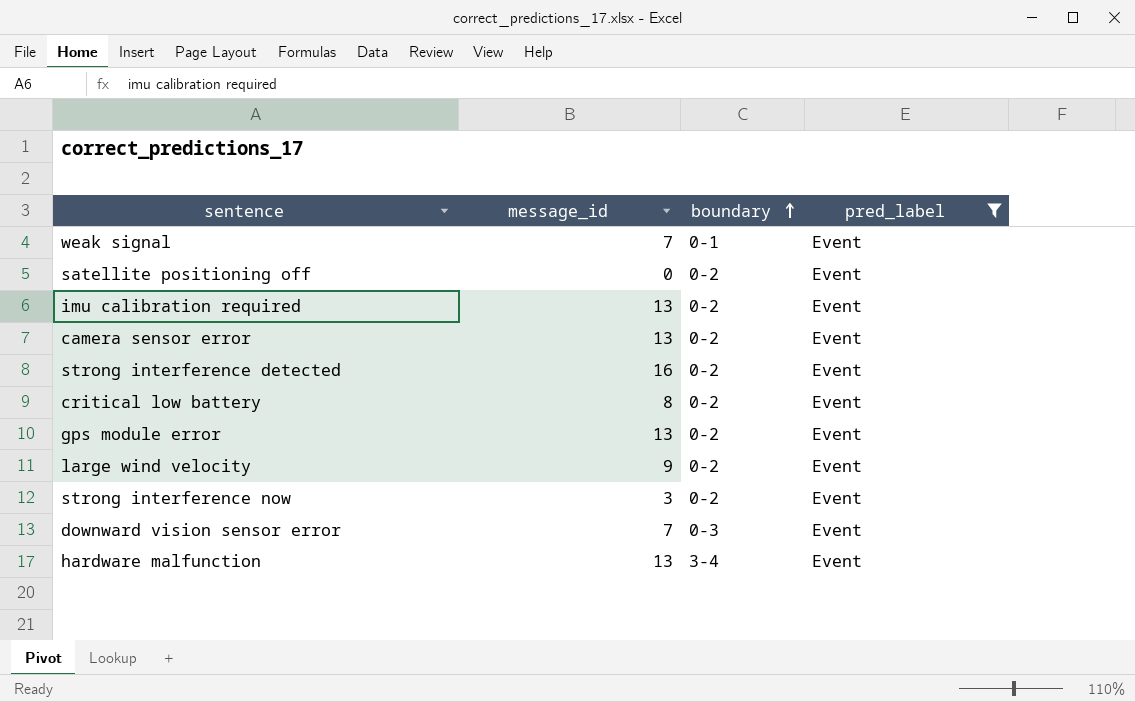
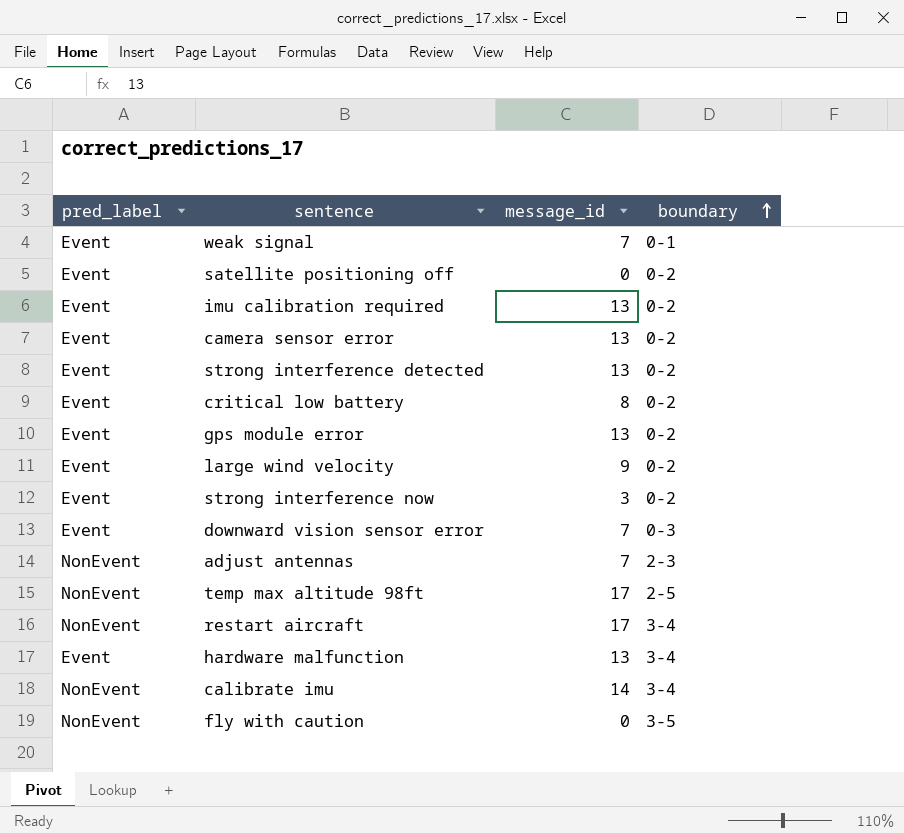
filter: pred_label = Event -> none
column pred_label | position: 4 -> 1
strong interference detected | message_id: 16 -> 13

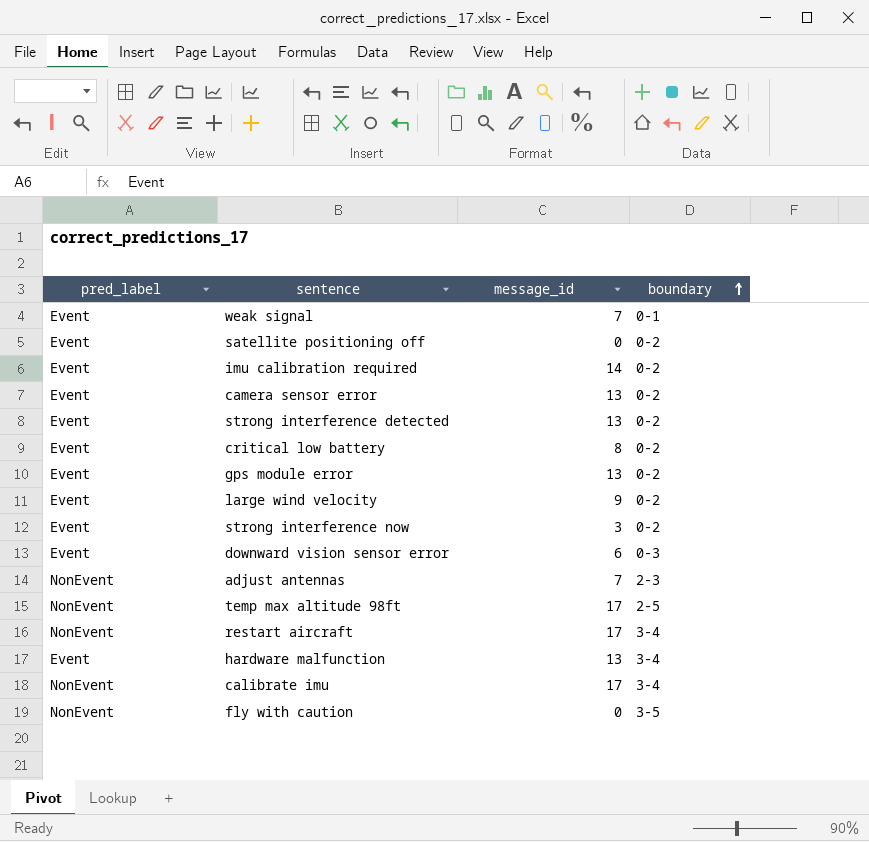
imu calibration required | message_id: 13 -> 14
downward vision sensor error | message_id: 7 -> 6
calibrate imu | message_id: 14 -> 17

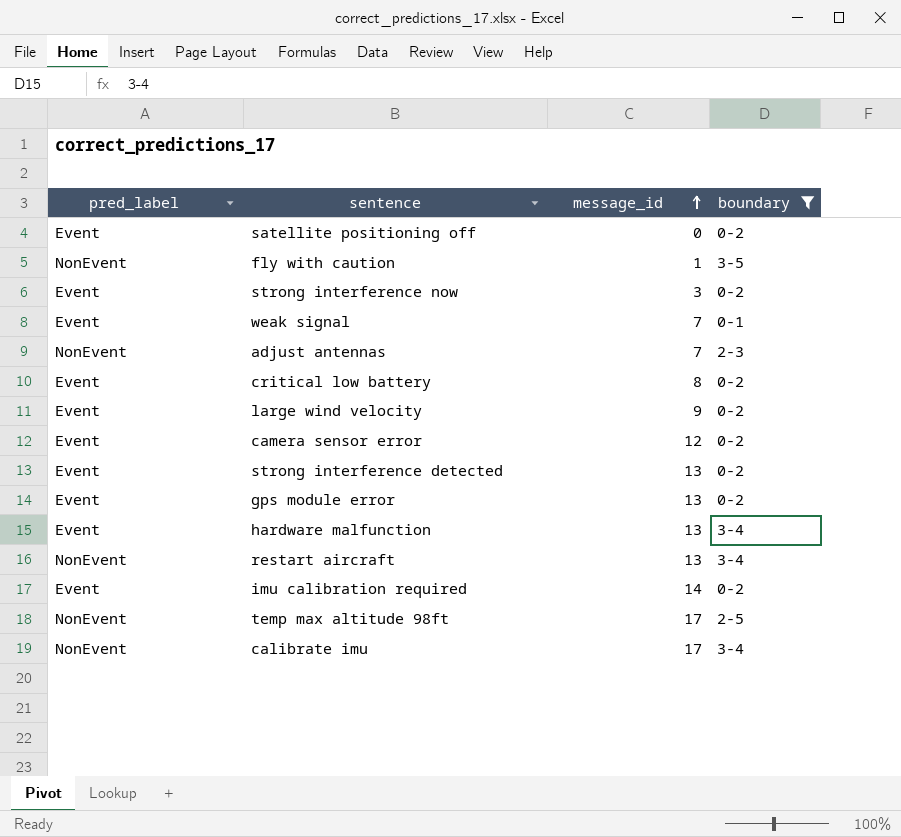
filter: none -> boundary != 0-3
row order: boundary ascending -> message_id ascending
fly with caution | message_id: 0 -> 1
camera sensor error | message_id: 13 -> 12
restart aircraft | message_id: 17 -> 13

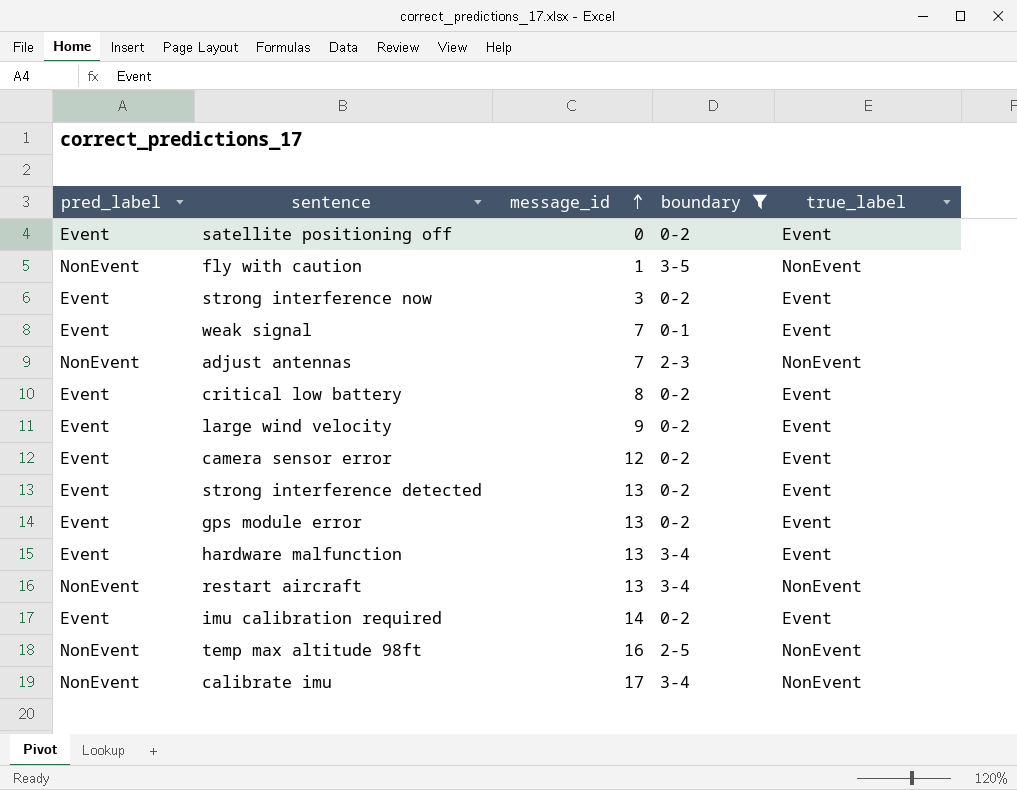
column true_label | position: none -> 5
temp max altitude 98ft | message_id: 17 -> 16

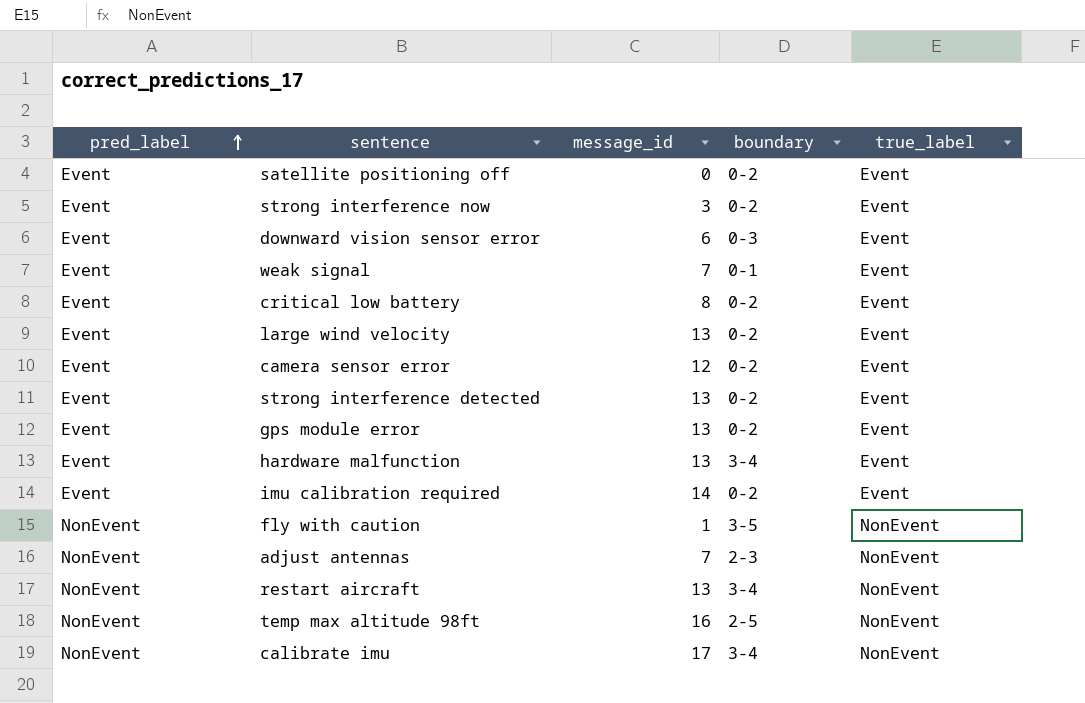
filter: boundary != 0-3 -> none
row order: message_id ascending -> pred_label ascending
large wind velocity | message_id: 9 -> 13

